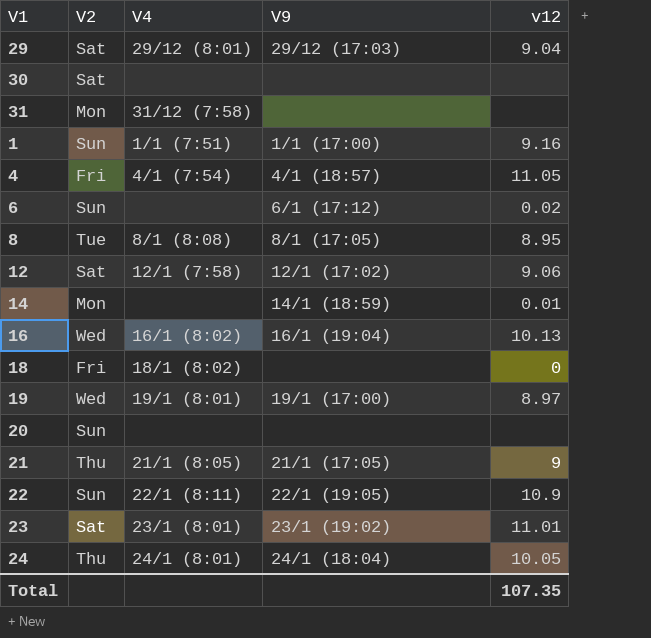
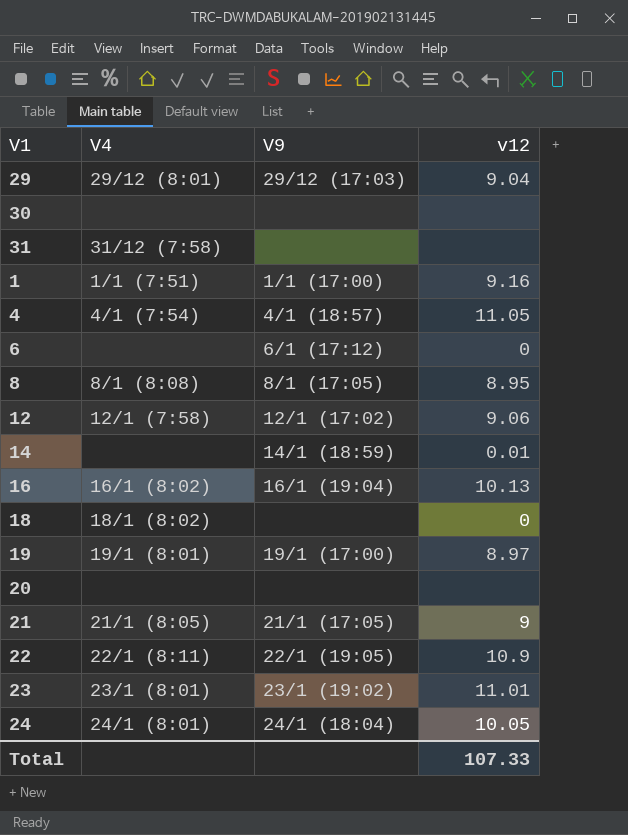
column V2 | position: 2 -> none
6 | v12: 0.02 -> 0
Total | v12: 107.35 -> 107.33

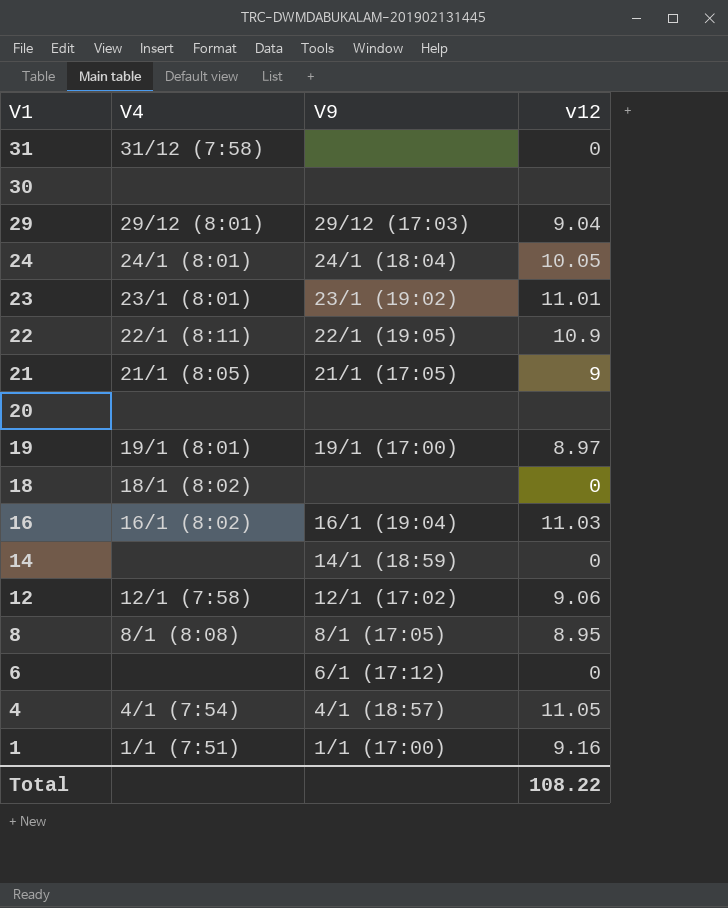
row order: none -> V1 descending
31 | v12: none -> 0
16 | v12: 10.13 -> 11.03
14 | v12: 0.01 -> 0
Total | v12: 107.33 -> 108.22

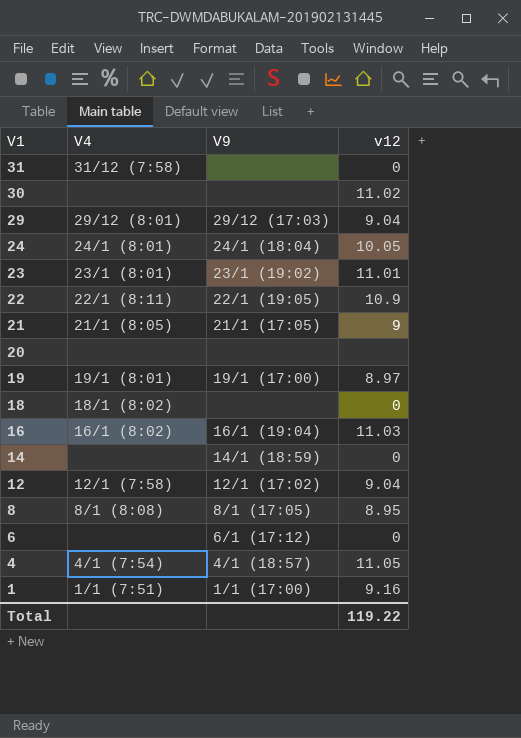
30 | v12: none -> 11.02
12 | v12: 9.06 -> 9.04
Total | v12: 108.22 -> 119.22

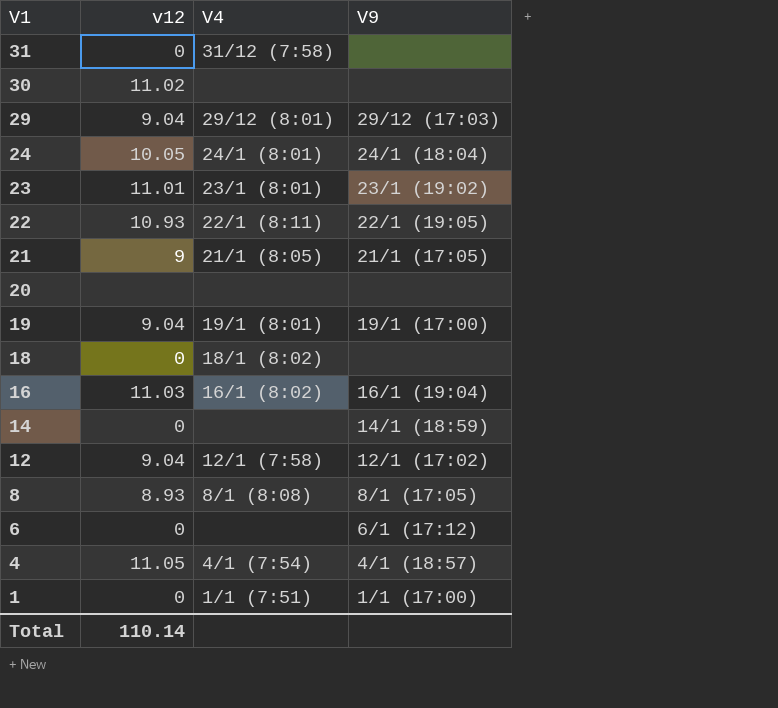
column v12 | position: 4 -> 2
22 | v12: 10.9 -> 10.93
19 | v12: 8.97 -> 9.04
8 | v12: 8.95 -> 8.93
1 | v12: 9.16 -> 0
Total | v12: 119.22 -> 110.14

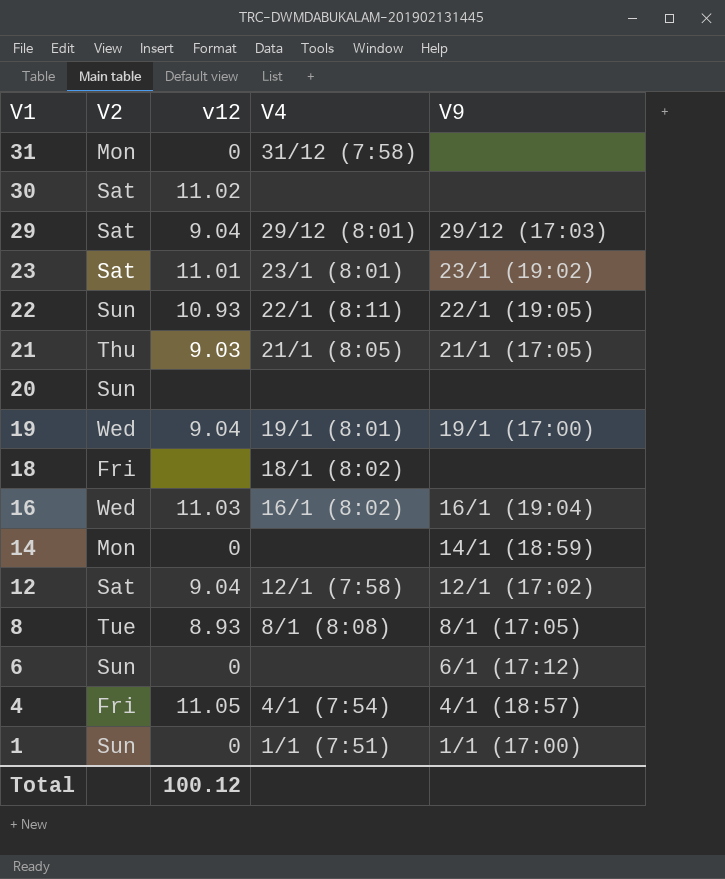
column V2 | position: none -> 2
row 24: 10.05 | 24/1 (8:01) | 24/1 (18:04) -> none
21 | v12: 9 -> 9.03
18 | v12: 0 -> none
Total | v12: 110.14 -> 100.12

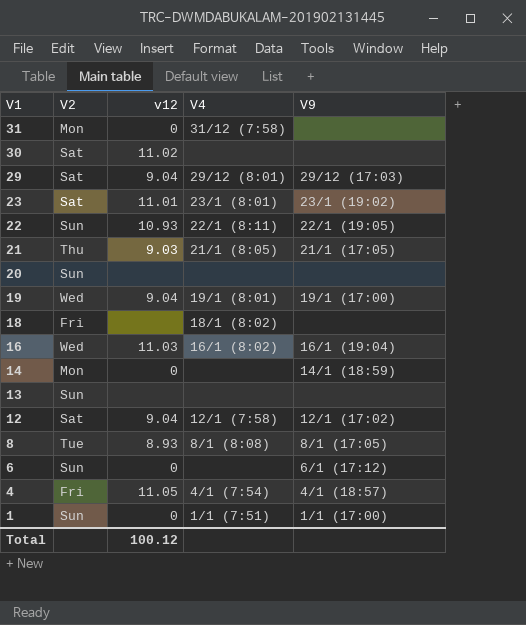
row 13: none -> Sun | none | none | none

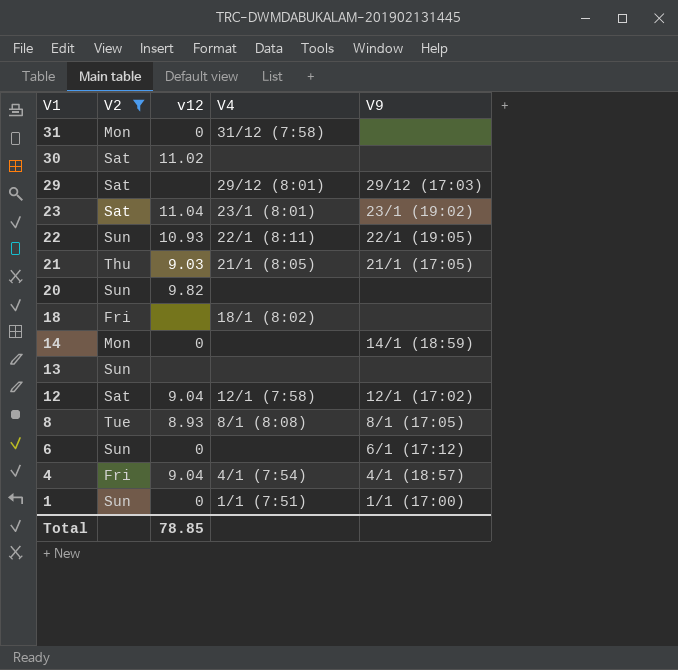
filter: none -> V2 != Wed
29 | v12: 9.04 -> none
23 | v12: 11.01 -> 11.04
20 | v12: none -> 9.82
4 | v12: 11.05 -> 9.04
Total | v12: 100.12 -> 78.85

